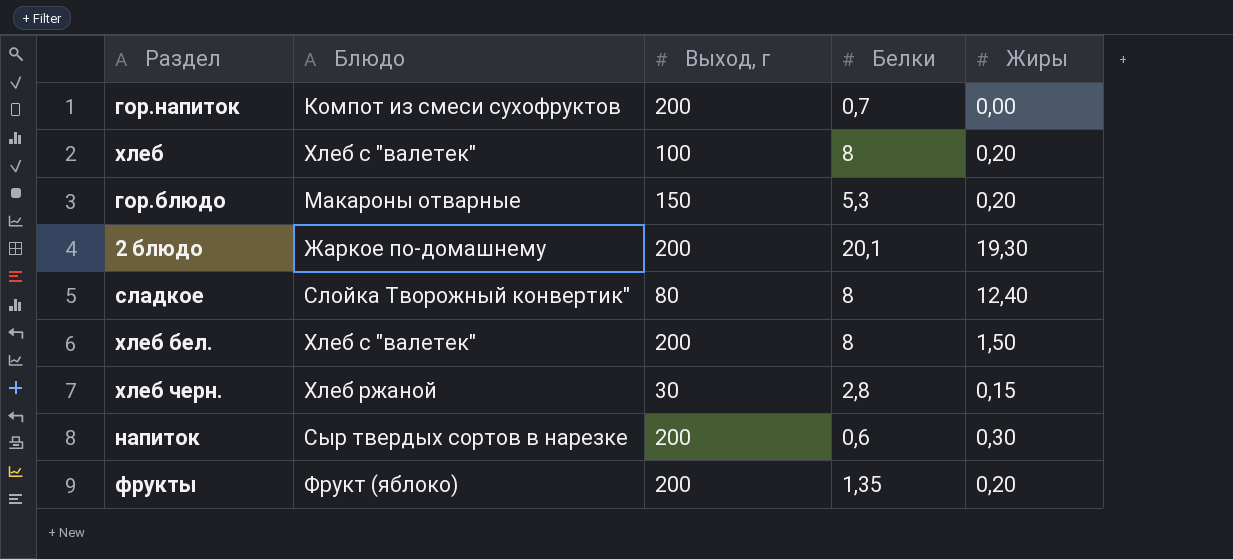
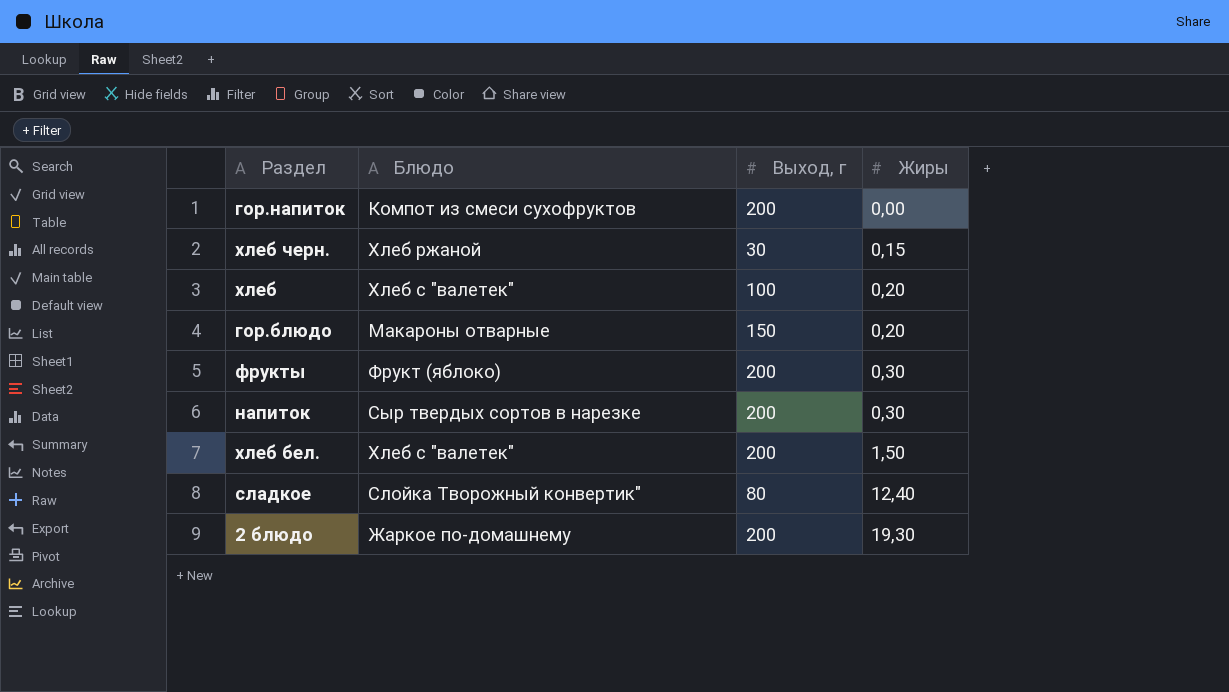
row order: none -> Жиры ascending
column Белки | position: 4 -> none
фрукты | Жиры: 0,20 -> 0,30

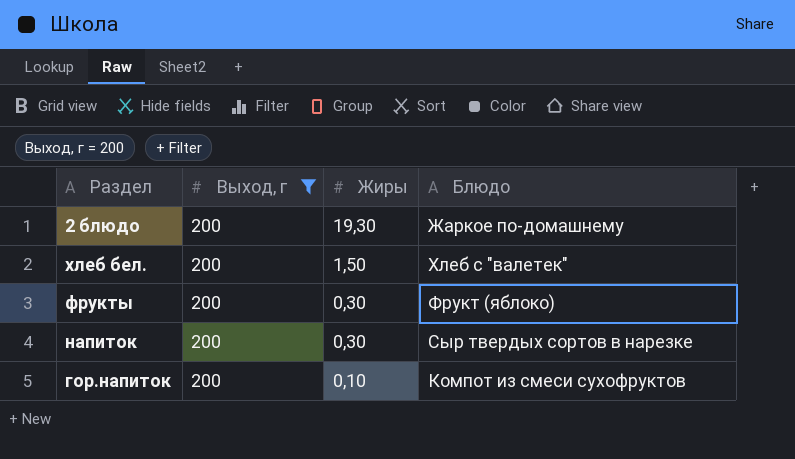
filter: none -> Выход, г = 200
row order: Жиры ascending -> Жиры descending
column Блюдо | position: 2 -> 4
гор.напиток | Жиры: 0,00 -> 0,10

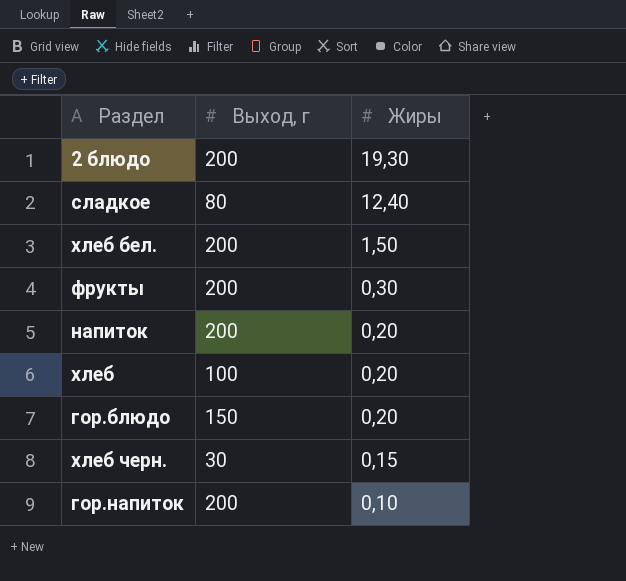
filter: Выход, г = 200 -> none
column Блюдо | position: 4 -> none
напиток | Жиры: 0,30 -> 0,20

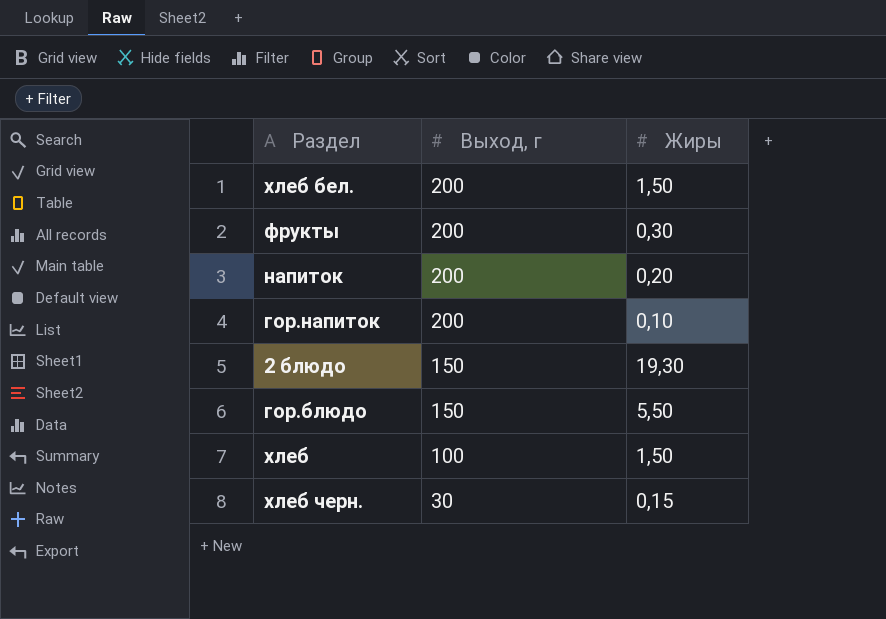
row order: Жиры descending -> Выход, г descending
row сладкое: 80 | 12,40 -> none
2 блюдо | Выход, г: 200 -> 150
гор.блюдо | Жиры: 0,20 -> 5,50
хлеб | Жиры: 0,20 -> 1,50

